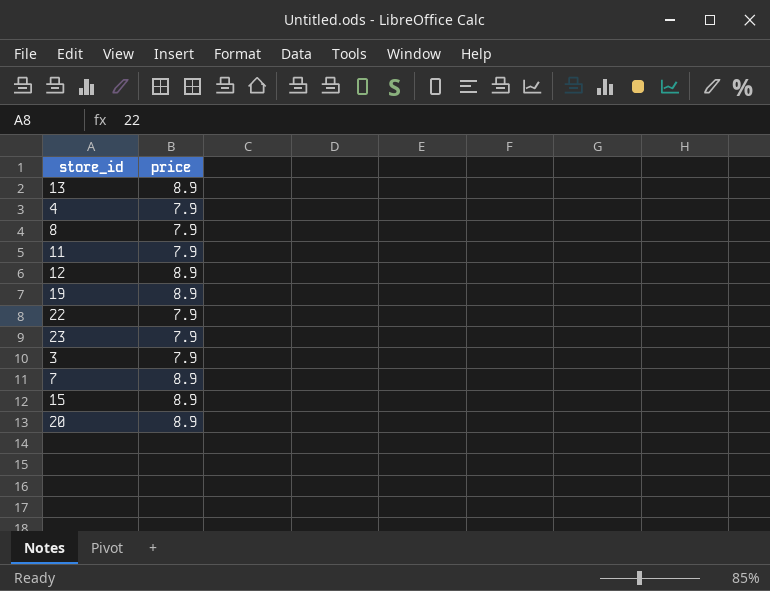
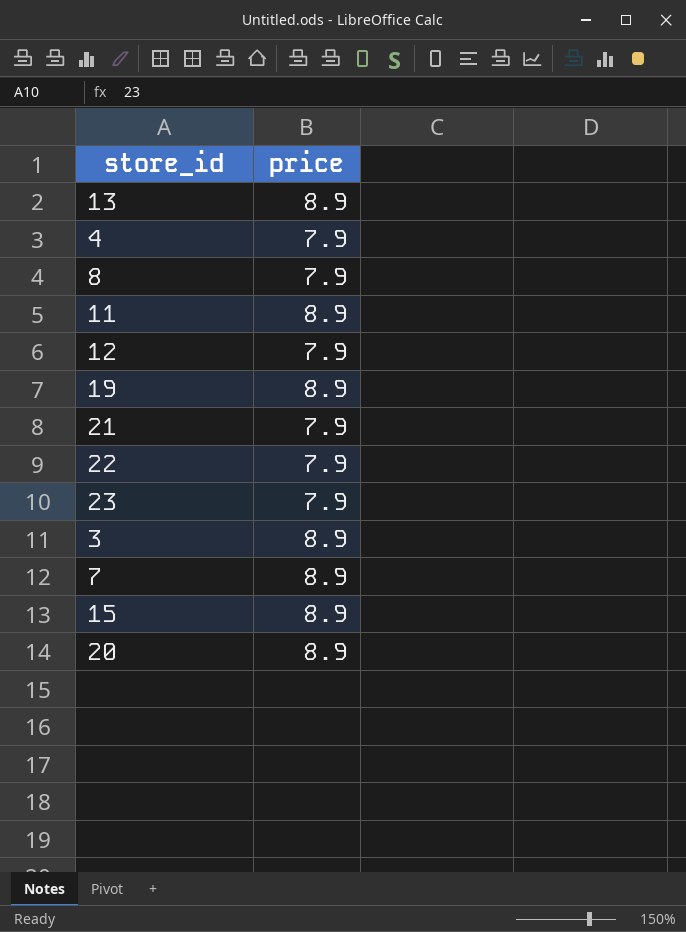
11 | price: 7.9 -> 8.9
12 | price: 8.9 -> 7.9
row 21: none -> 7.9
3 | price: 7.9 -> 8.9

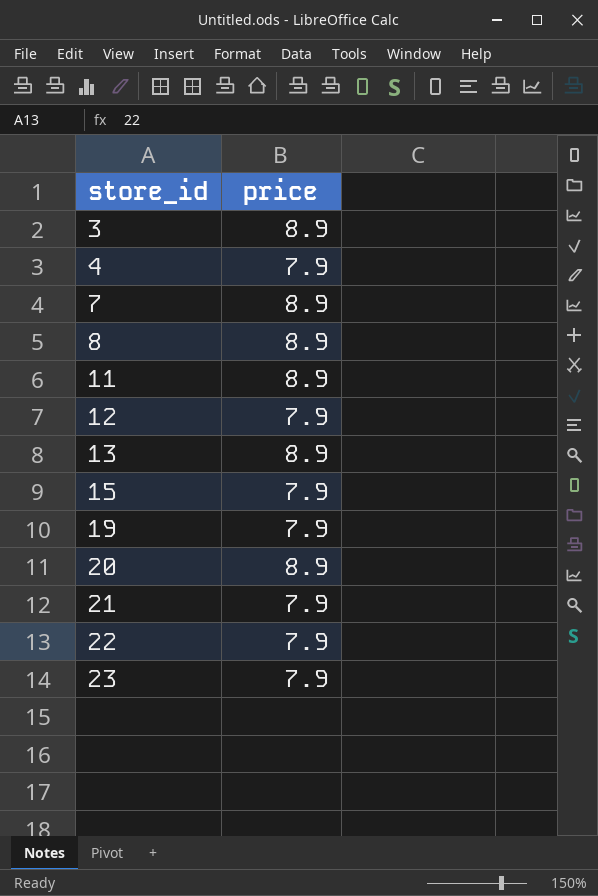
row order: none -> store_id ascending
8 | price: 7.9 -> 8.9
15 | price: 8.9 -> 7.9
19 | price: 8.9 -> 7.9

